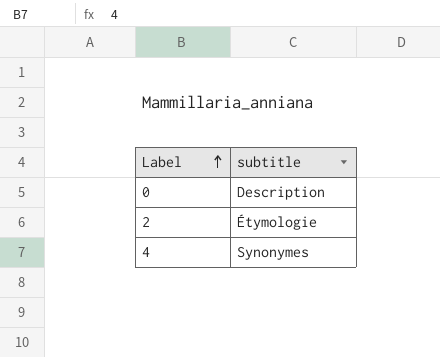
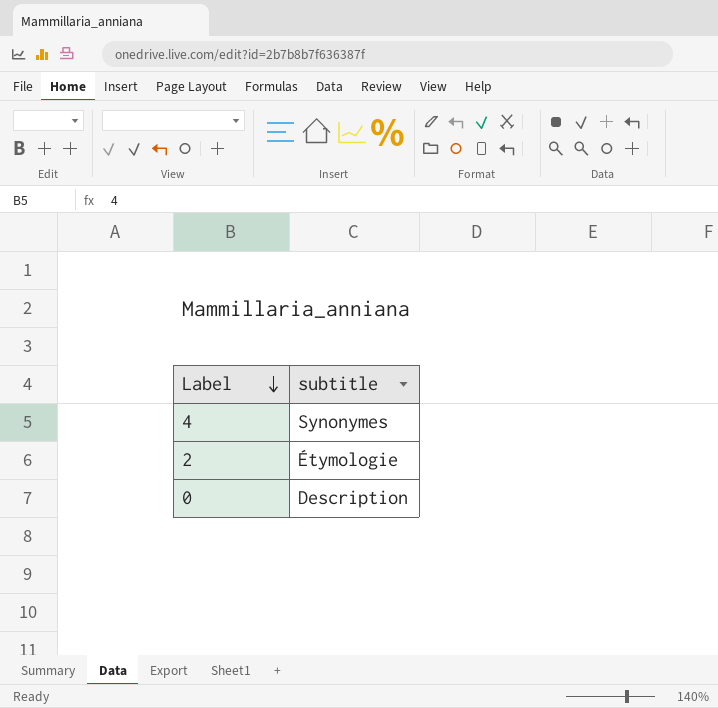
row order: Label ascending -> Label descending

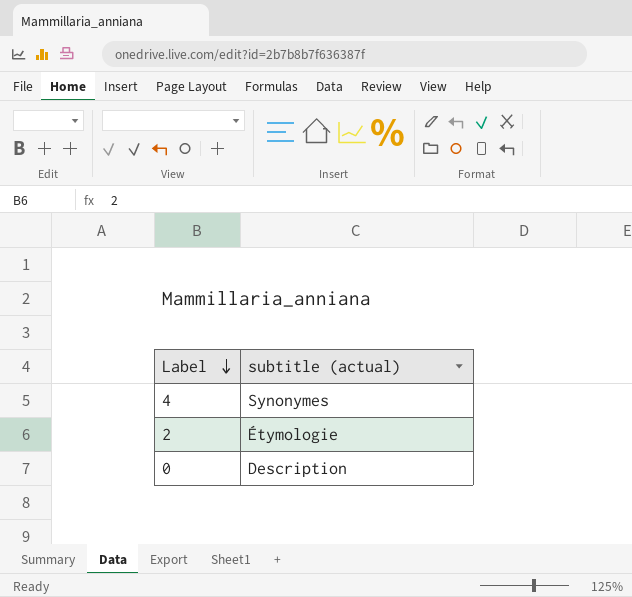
column name: subtitle -> subtitle (actual)

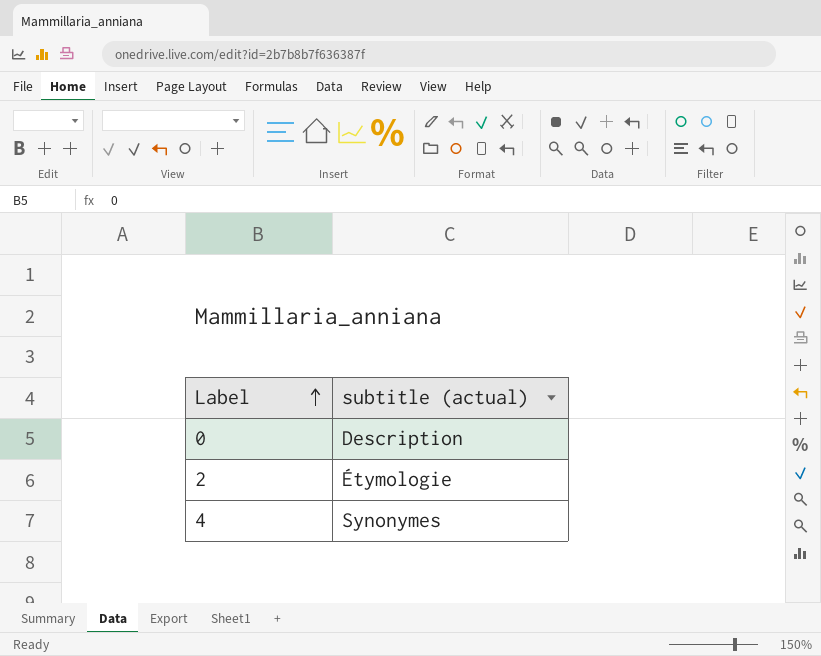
row order: Label descending -> Label ascending

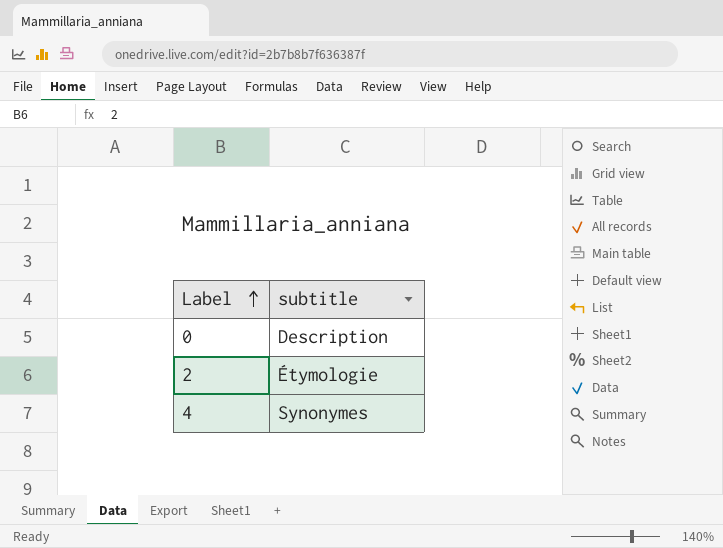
column name: subtitle (actual) -> subtitle

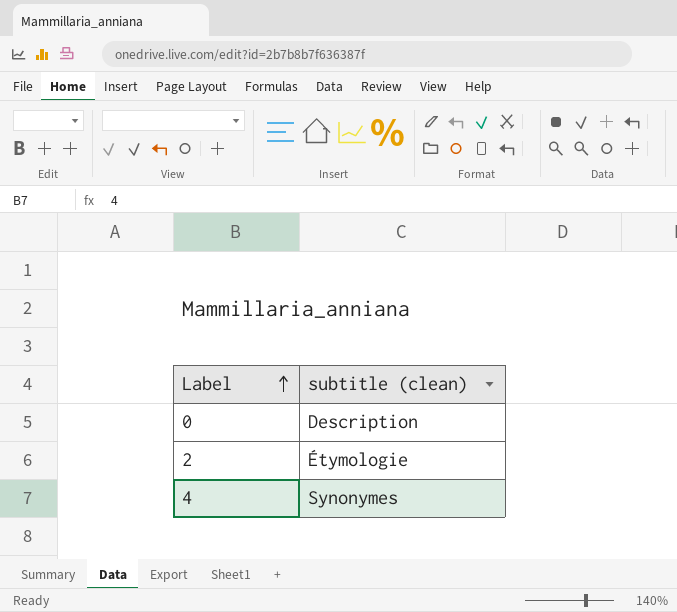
column name: subtitle -> subtitle (clean)

